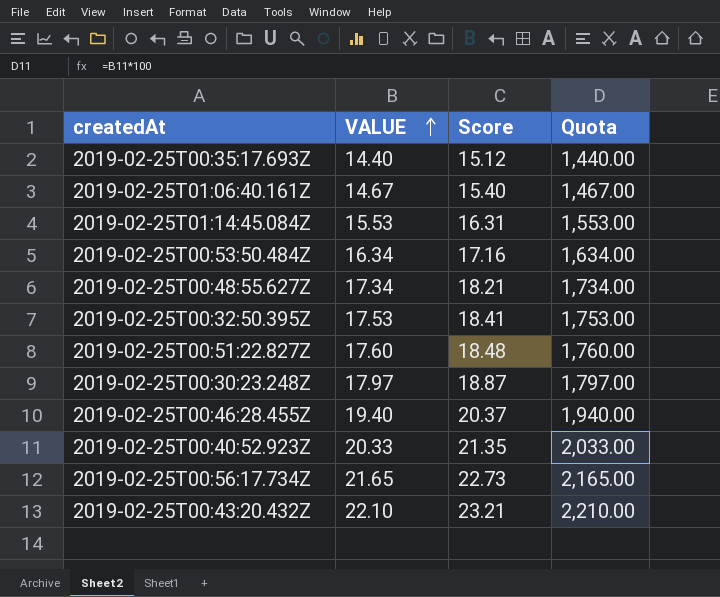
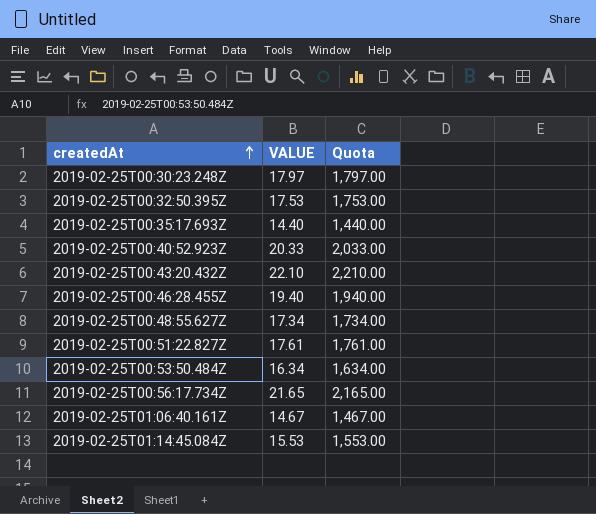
row order: VALUE ascending -> createdAt ascending
column Score | formula: [VALUE] * 1.05 -> none
2019-02-25T00:51:22.827Z | VALUE: 17.60 -> 17.61
2019-02-25T00:51:22.827Z | Quota: 1,760.00 -> 1,761.00

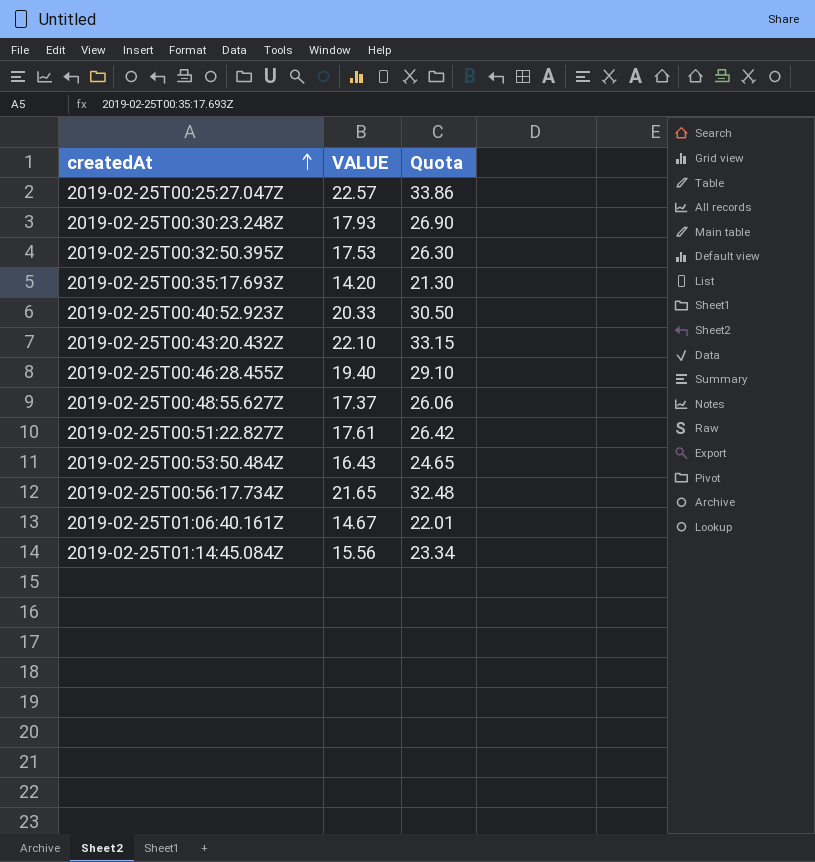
column Quota | formula: [VALUE] * 100 -> [VALUE] * 1.5
row 2019-02-25T00:25:27.047Z: none -> 22.57 | 33.86
2019-02-25T00:30:23.248Z | VALUE: 17.97 -> 17.93
2019-02-25T00:35:17.693Z | VALUE: 14.40 -> 14.20
2019-02-25T00:48:55.627Z | VALUE: 17.34 -> 17.37
2019-02-25T00:53:50.484Z | VALUE: 16.34 -> 16.43
2019-02-25T01:14:45.084Z | VALUE: 15.53 -> 15.56

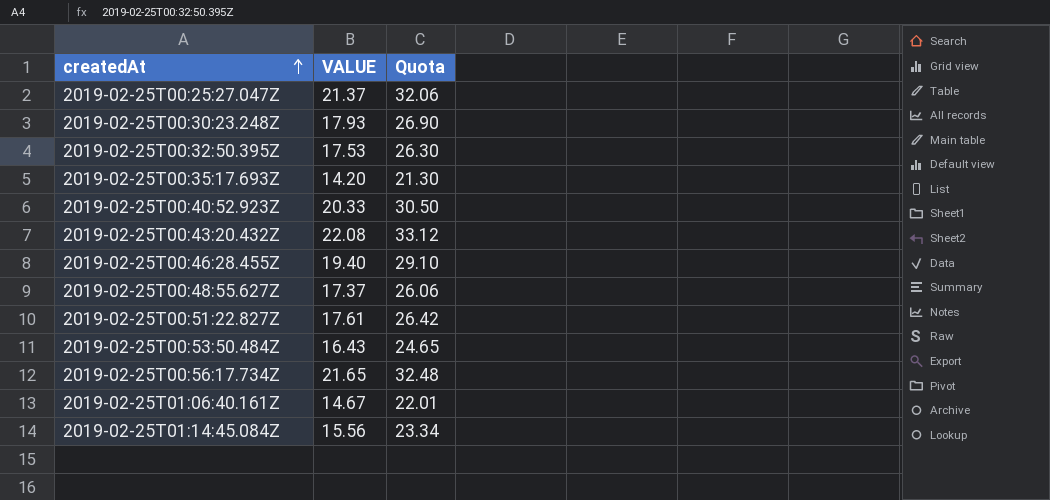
2019-02-25T00:25:27.047Z | VALUE: 22.57 -> 21.37
2019-02-25T00:25:27.047Z | Quota: 33.86 -> 32.06
2019-02-25T00:43:20.432Z | VALUE: 22.10 -> 22.08
2019-02-25T00:43:20.432Z | Quota: 33.15 -> 33.12

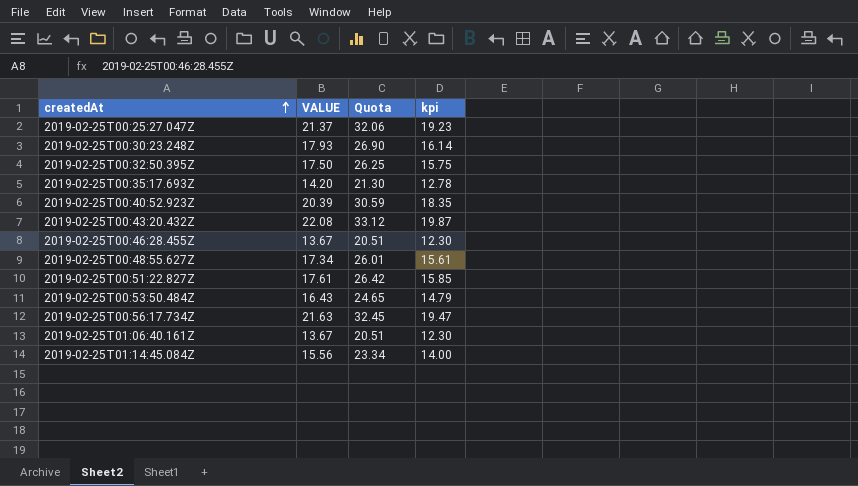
column kpi | formula: none -> [VALUE] * 0.9
2019-02-25T00:32:50.395Z | VALUE: 17.53 -> 17.50
2019-02-25T00:32:50.395Z | Quota: 26.30 -> 26.25
2019-02-25T00:40:52.923Z | VALUE: 20.33 -> 20.39
2019-02-25T00:40:52.923Z | Quota: 30.50 -> 30.59
2019-02-25T00:46:28.455Z | VALUE: 19.40 -> 13.67
2019-02-25T00:46:28.455Z | Quota: 29.10 -> 20.51
2019-02-25T00:48:55.627Z | VALUE: 17.37 -> 17.34
2019-02-25T00:48:55.627Z | Quota: 26.06 -> 26.01
2019-02-25T00:56:17.734Z | VALUE: 21.65 -> 21.63
2019-02-25T00:56:17.734Z | Quota: 32.48 -> 32.45
2019-02-25T01:06:40.161Z | VALUE: 14.67 -> 13.67
2019-02-25T01:06:40.161Z | Quota: 22.01 -> 20.51

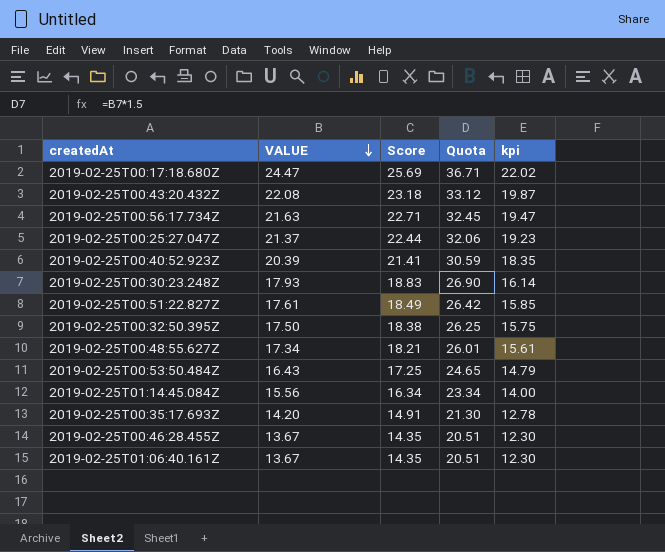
row order: createdAt ascending -> VALUE descending
column Score | formula: none -> [VALUE] * 1.05
row 2019-02-25T00:17:18.680Z: none -> 24.47 | 25.69 | 36.71 | 22.02

